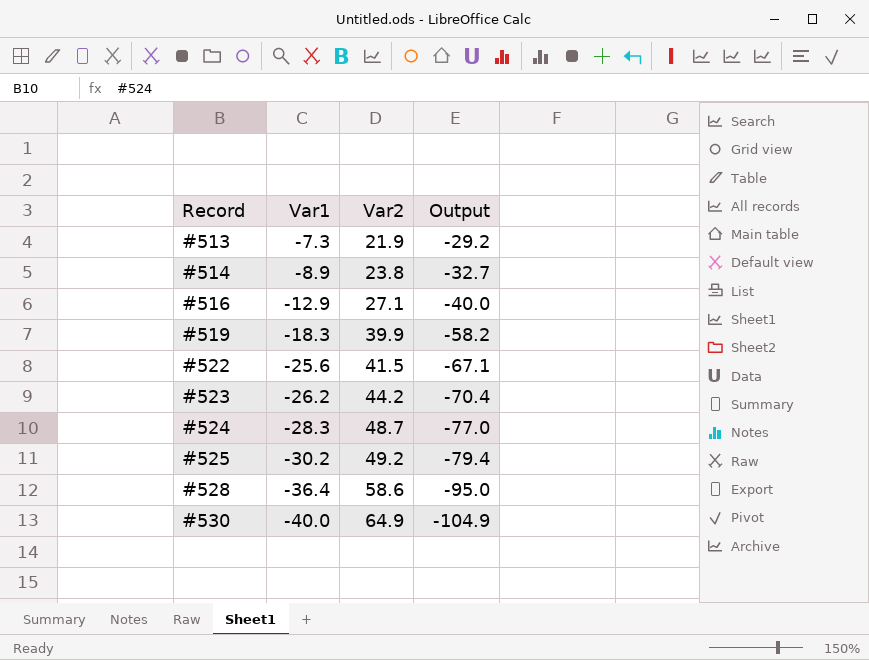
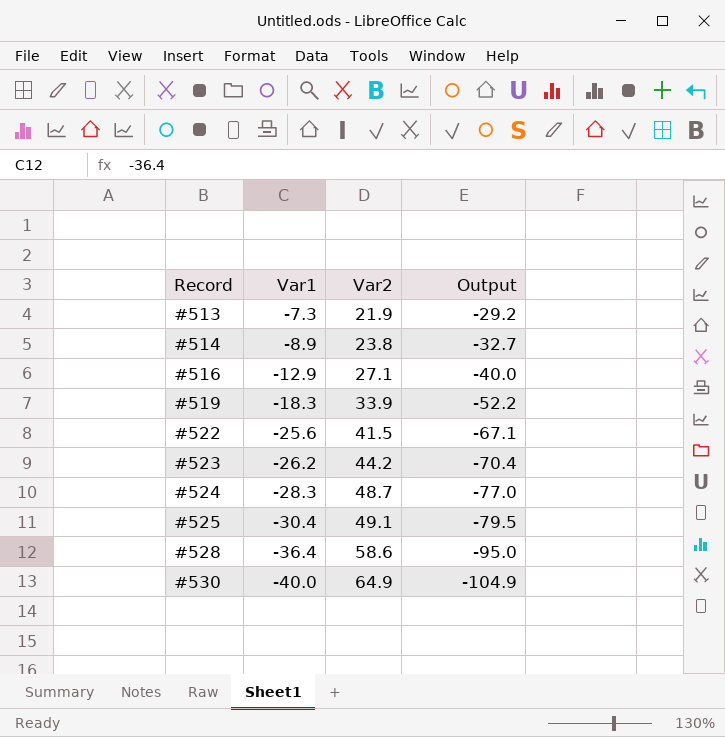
#519 | Var2: 39.9 -> 33.9
#519 | Output: -58.2 -> -52.2
#525 | Var1: -30.2 -> -30.4
#525 | Var2: 49.2 -> 49.1
#525 | Output: -79.4 -> -79.5

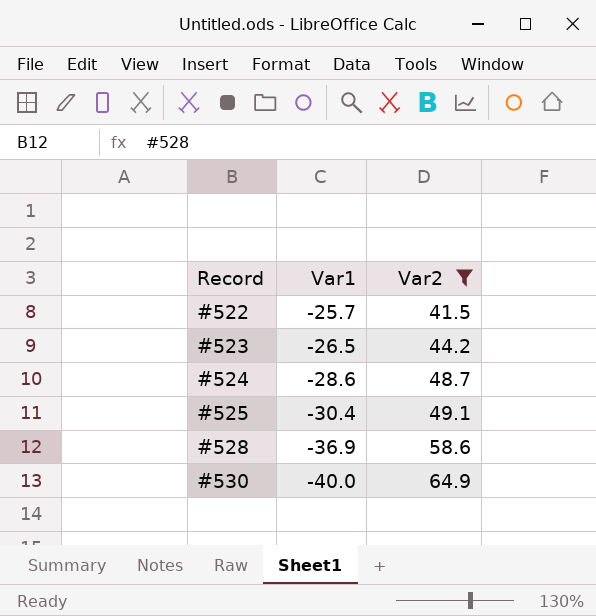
filter: none -> Var2 >= 41.5
column Output | formula: [Var1] - [Var2] -> none
#522 | Var1: -25.6 -> -25.7
#523 | Var1: -26.2 -> -26.5
#524 | Var1: -28.3 -> -28.6
#528 | Var1: -36.4 -> -36.9

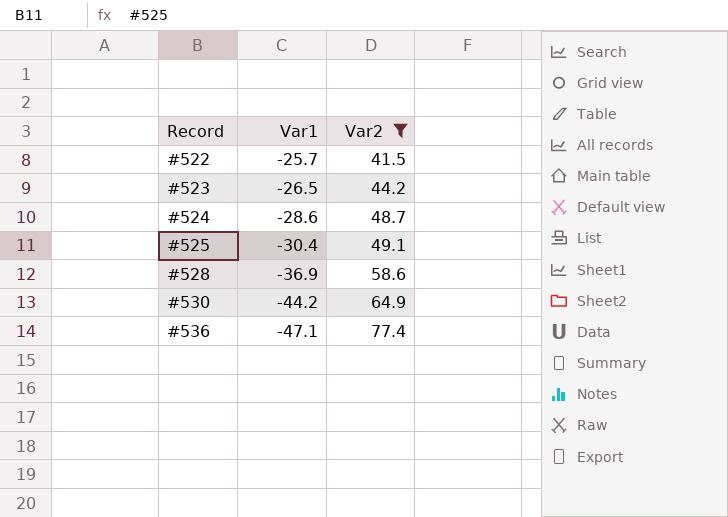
#530 | Var1: -40.0 -> -44.2
row #536: none -> -47.1 | 77.4

